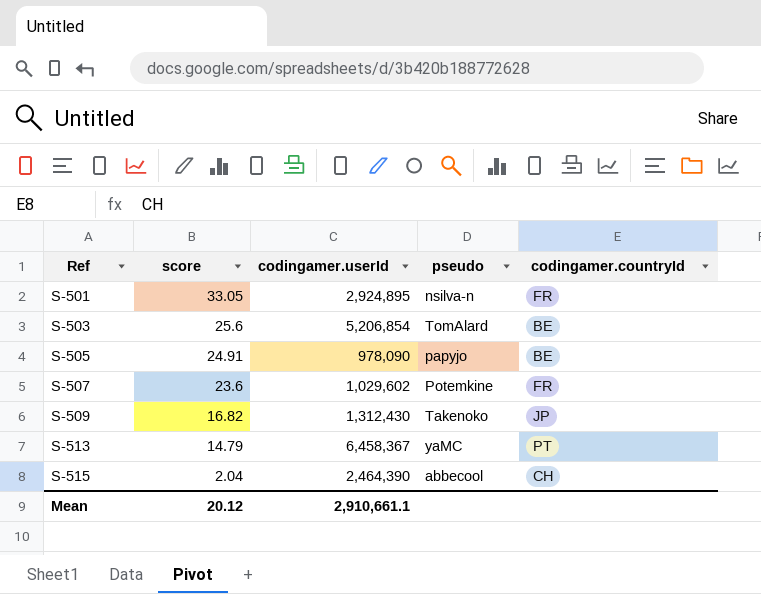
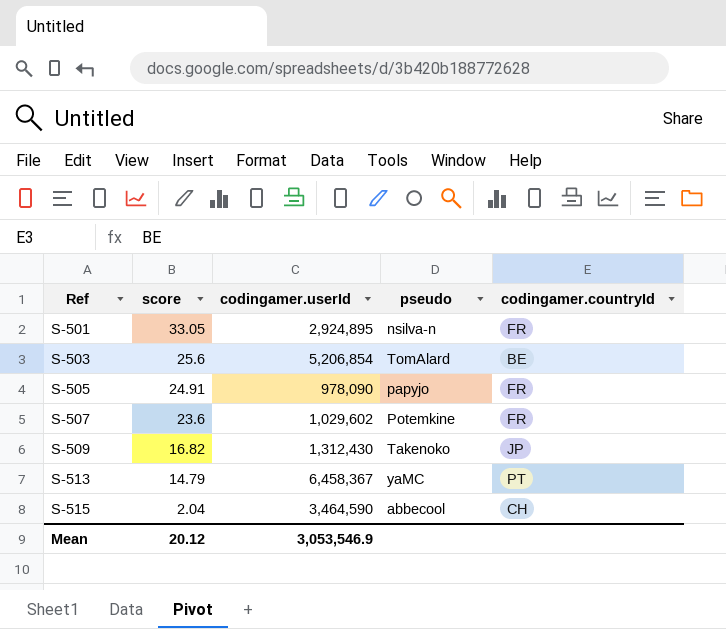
S-505 | codingamer.countryId: BE -> FR
S-515 | codingamer.userId: 2,464,390 -> 3,464,590
Mean | codingamer.userId: 2,910,661.1 -> 3,053,546.9

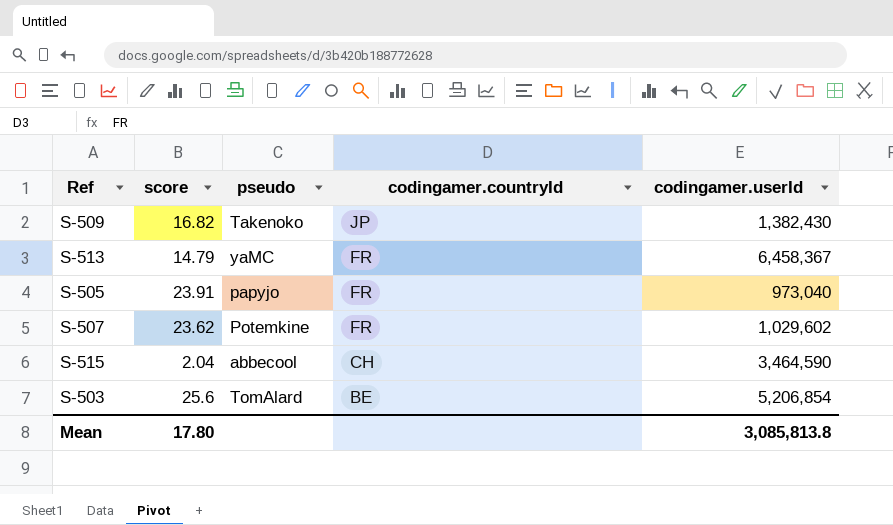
row order: Ref ascending -> codingamer.countryId descending
column codingamer.userId | position: 3 -> 5
row S-501: 33.05 | 2,924,895 | nsilva-n | FR -> none
S-509 | codingamer.userId: 1,312,430 -> 1,382,430
S-513 | codingamer.countryId: PT -> FR
S-505 | score: 24.91 -> 23.91
S-505 | codingamer.userId: 978,090 -> 973,040
S-507 | score: 23.6 -> 23.62
Mean | score: 20.12 -> 17.80
Mean | codingamer.userId: 3,053,546.9 -> 3,085,813.8

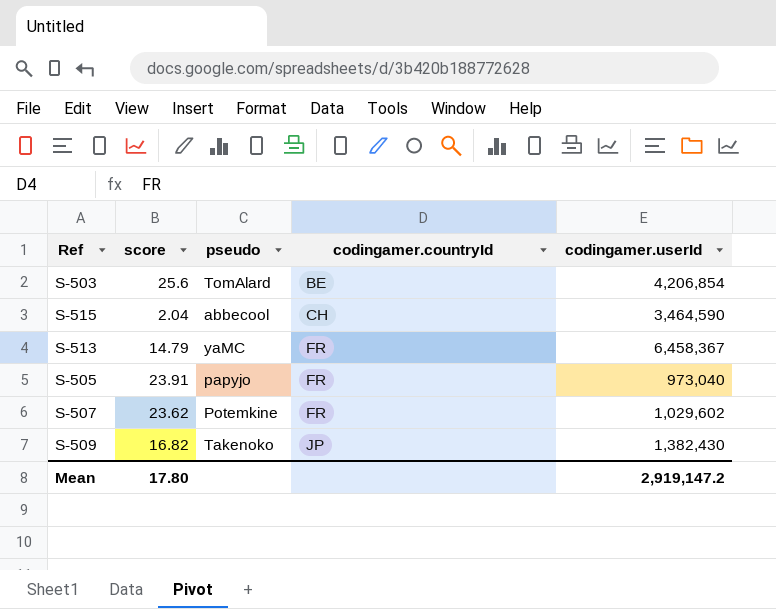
row order: codingamer.countryId descending -> codingamer.countryId ascending
S-503 | codingamer.userId: 5,206,854 -> 4,206,854
Mean | codingamer.userId: 3,085,813.8 -> 2,919,147.2

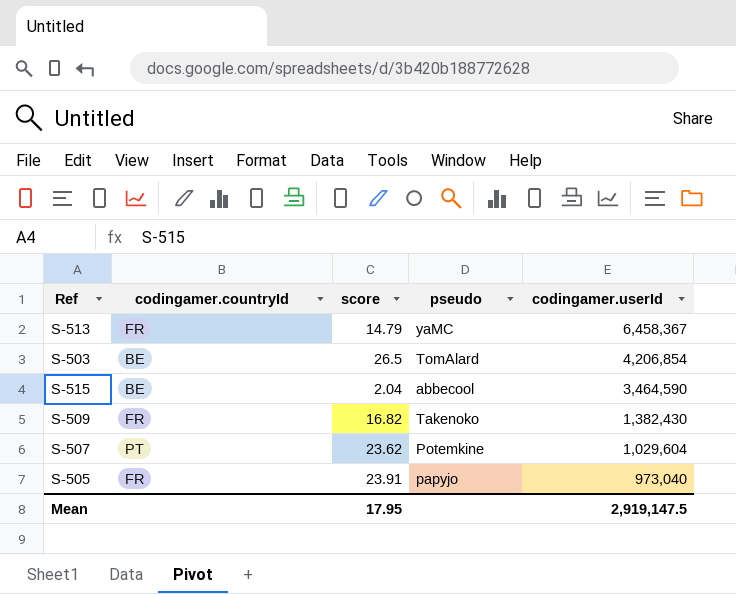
row order: codingamer.countryId ascending -> codingamer.userId descending
column codingamer.countryId | position: 4 -> 2
S-503 | score: 25.6 -> 26.5
S-515 | codingamer.countryId: CH -> BE
S-509 | codingamer.countryId: JP -> FR
S-507 | codingamer.countryId: FR -> PT
S-507 | codingamer.userId: 1,029,602 -> 1,029,604
Mean | score: 17.80 -> 17.95
Mean | codingamer.userId: 2,919,147.2 -> 2,919,147.5

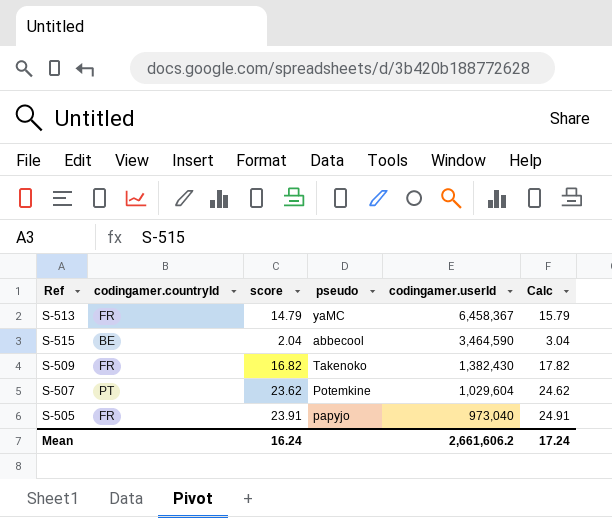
column Calc | formula: none -> [score] + 1
row S-503: BE | 26.5 | TomAlard | 4,206,854 -> none
Mean | score: 17.95 -> 16.24
Mean | codingamer.userId: 2,919,147.5 -> 2,661,606.2

